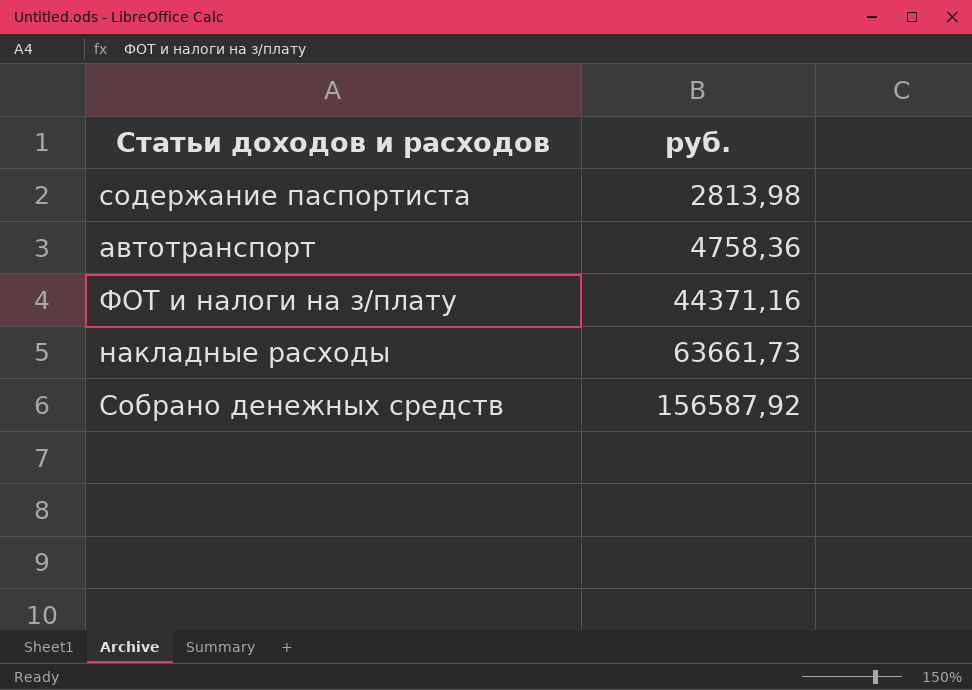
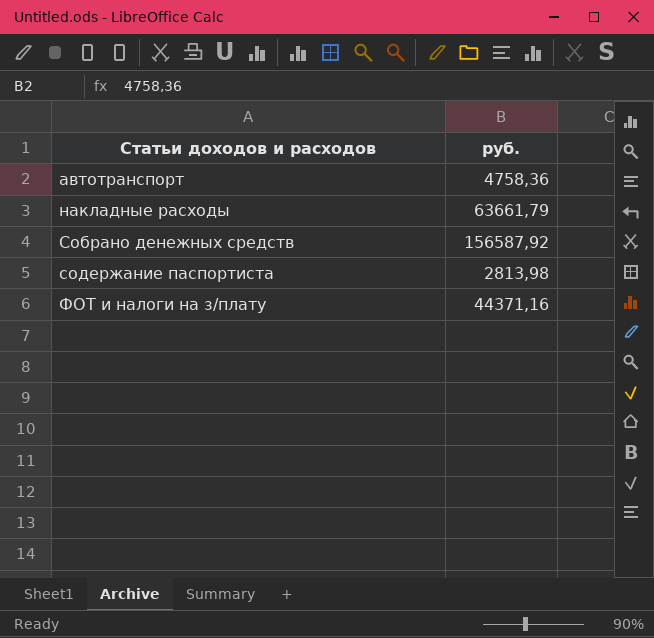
row order: руб. ascending -> Статьи доходов и расходов ascending
накладные расходы | руб.: 63661,73 -> 63661,79

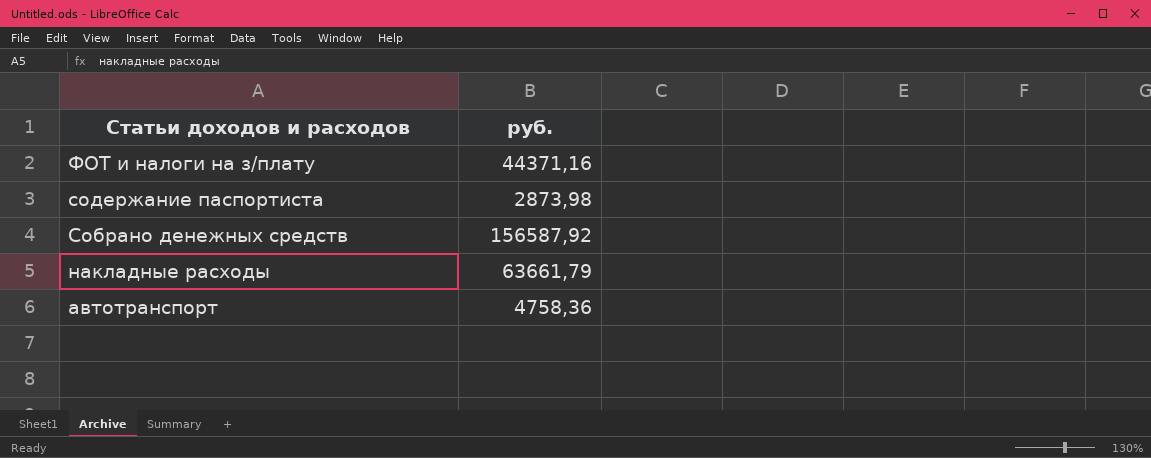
row order: Статьи доходов и расходов ascending -> Статьи доходов и расходов descending
содержание паспортиста | руб.: 2813,98 -> 2873,98

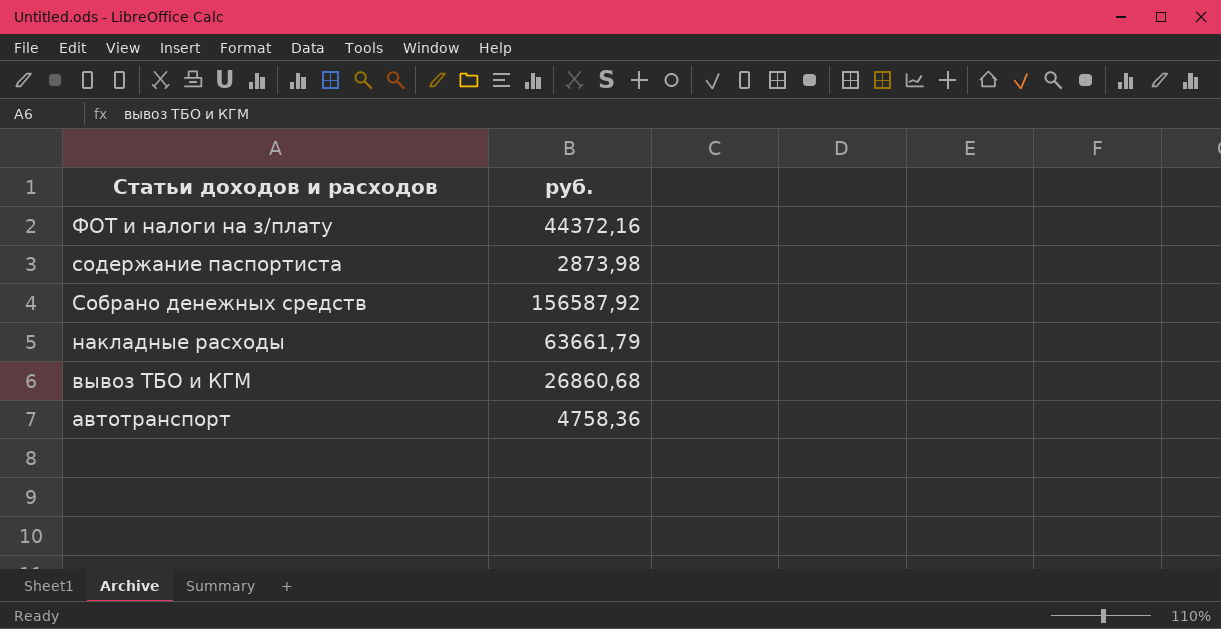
ФОТ и налоги на з/плату | руб.: 44371,16 -> 44372,16
row вывоз ТБО и КГМ: none -> 26860,68

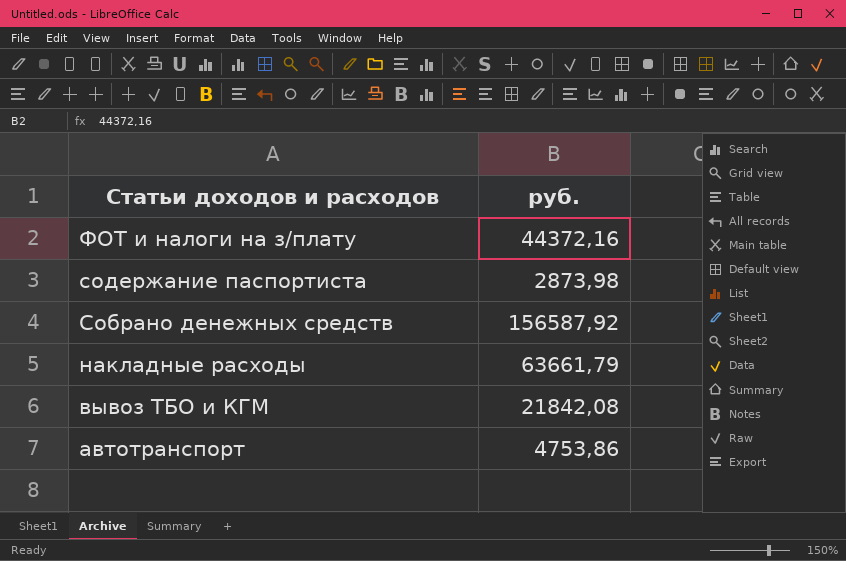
вывоз ТБО и КГМ | руб.: 26860,68 -> 21842,08
автотранспорт | руб.: 4758,36 -> 4753,86

